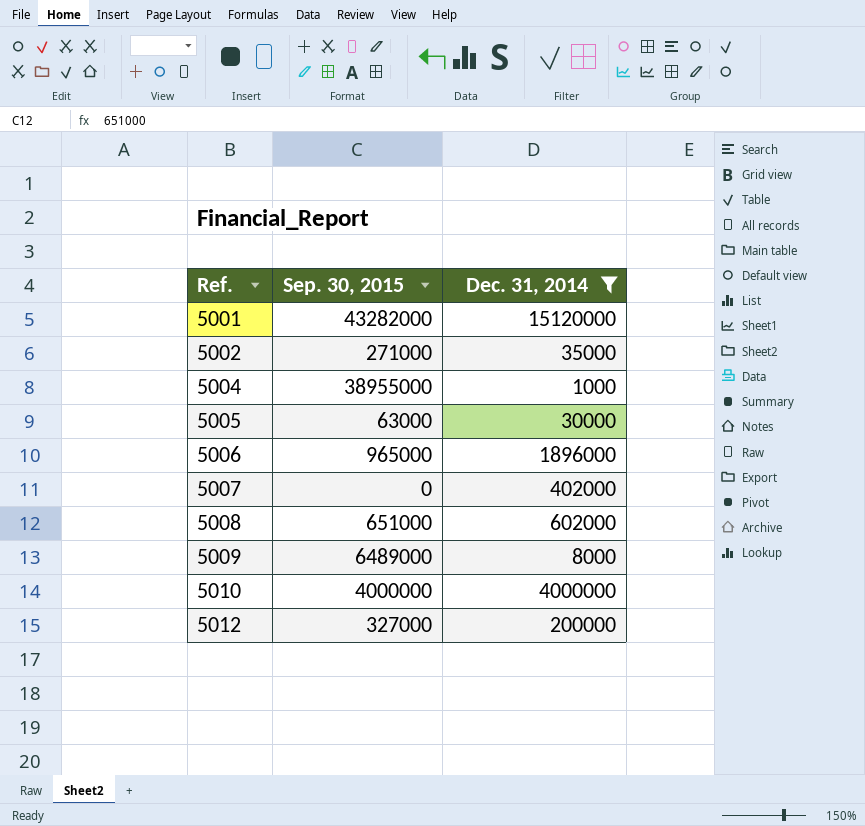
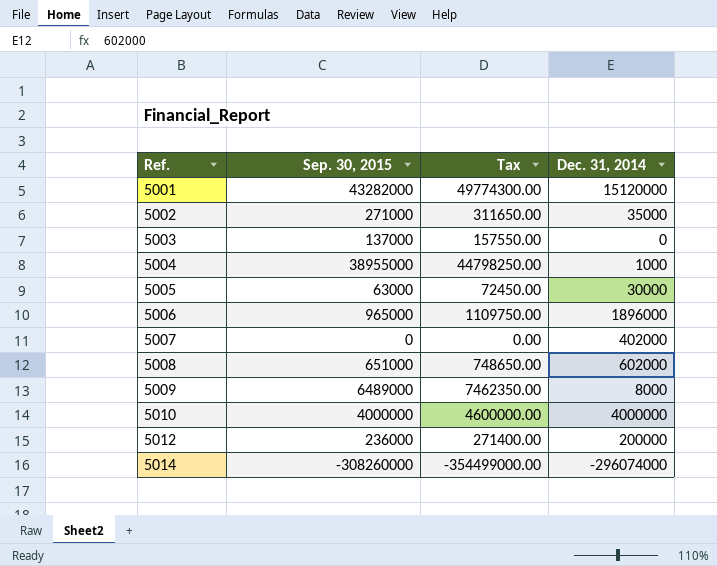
filter: Dec. 31, 2014 >= 1000 -> none
column Tax | formula: none -> [Sep. 30, 2015] * 1.15
5012 | Sep. 30, 2015: 327000 -> 236000

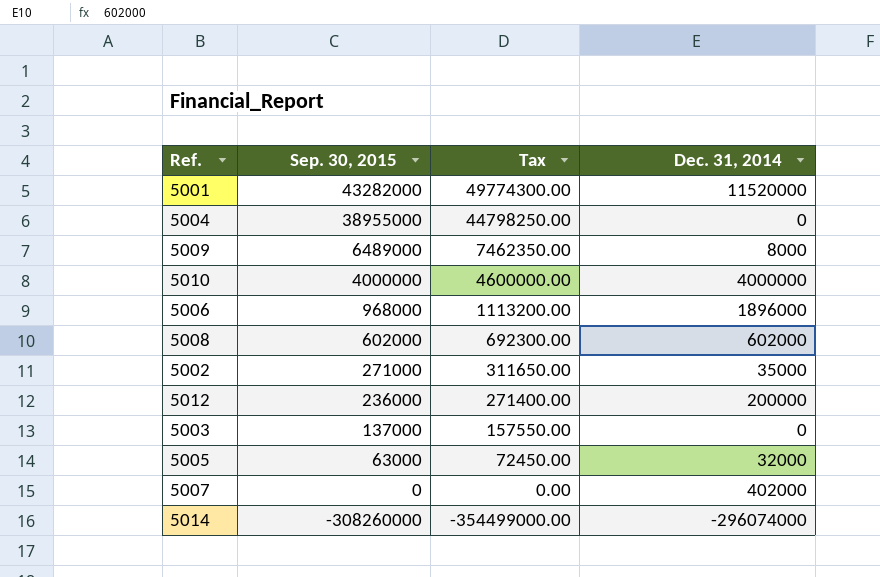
row order: Ref. ascending -> Sep. 30, 2015 descending
5001 | Dec. 31, 2014: 15120000 -> 11520000
5004 | Dec. 31, 2014: 1000 -> 0
5006 | Sep. 30, 2015: 965000 -> 968000
5006 | Tax: 1109750.00 -> 1113200.00
5008 | Sep. 30, 2015: 651000 -> 602000
5008 | Tax: 748650.00 -> 692300.00
5005 | Dec. 31, 2014: 30000 -> 32000

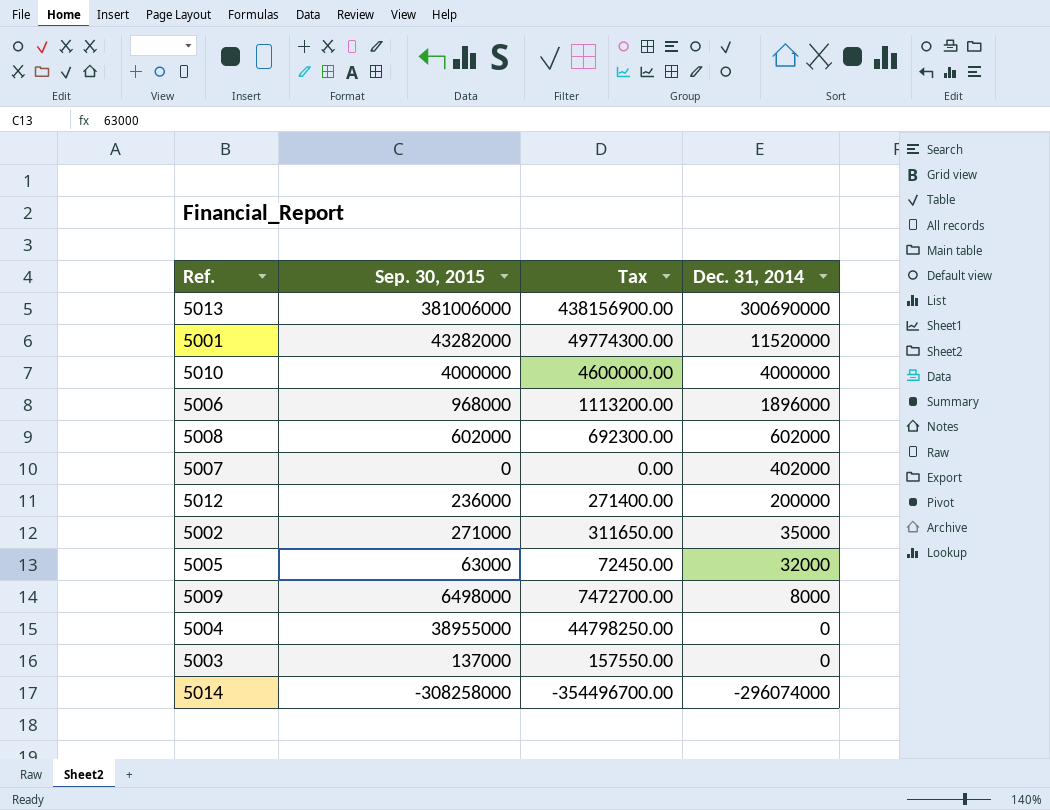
row order: Sep. 30, 2015 descending -> Dec. 31, 2014 descending
row 5013: none -> 381006000 | 438156900.00 | 300690000
5009 | Sep. 30, 2015: 6489000 -> 6498000
5009 | Tax: 7462350.00 -> 7472700.00
5014 | Sep. 30, 2015: -308260000 -> -308258000
5014 | Tax: -354499000.00 -> -354496700.00

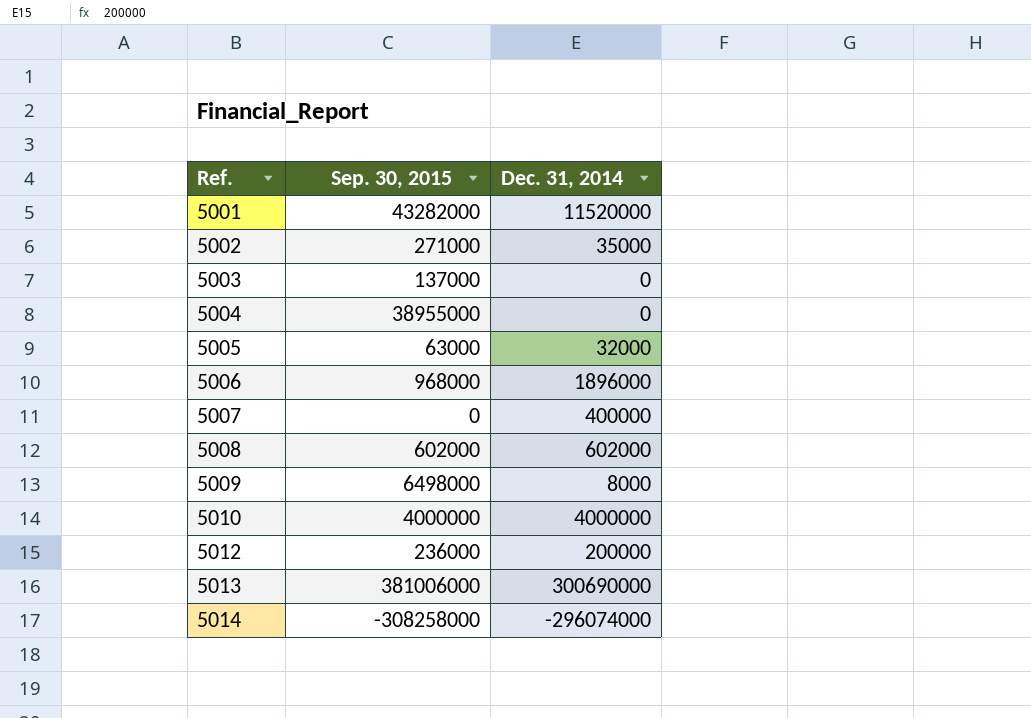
row order: Dec. 31, 2014 descending -> Ref. ascending
column Tax | formula: [Sep. 30, 2015] * 1.15 -> none
5007 | Dec. 31, 2014: 402000 -> 400000

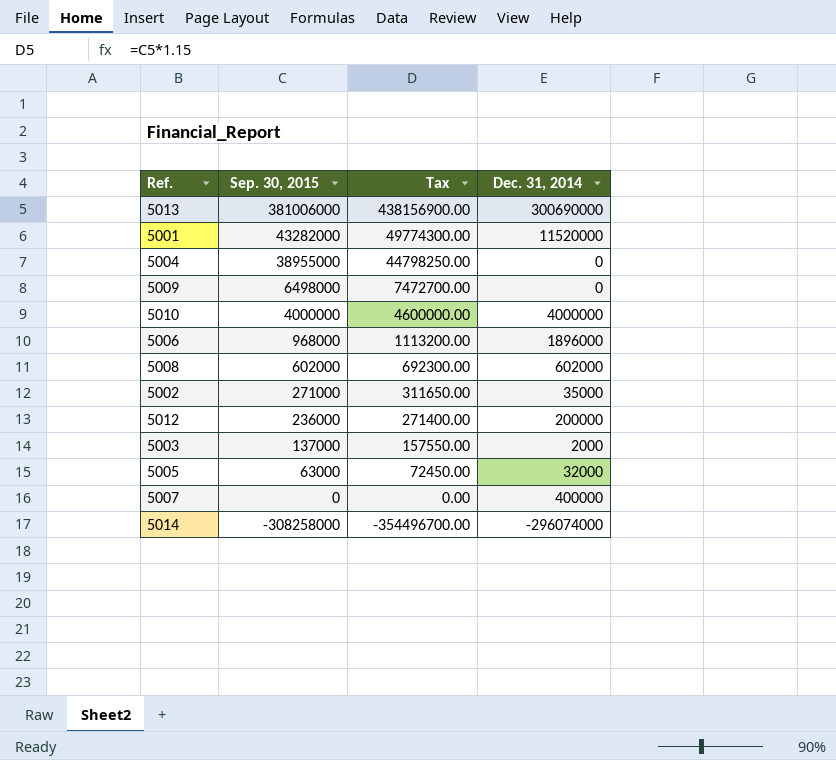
row order: Ref. ascending -> Sep. 30, 2015 descending
column Tax | formula: none -> [Sep. 30, 2015] * 1.15
5009 | Dec. 31, 2014: 8000 -> 0
5003 | Dec. 31, 2014: 0 -> 2000

